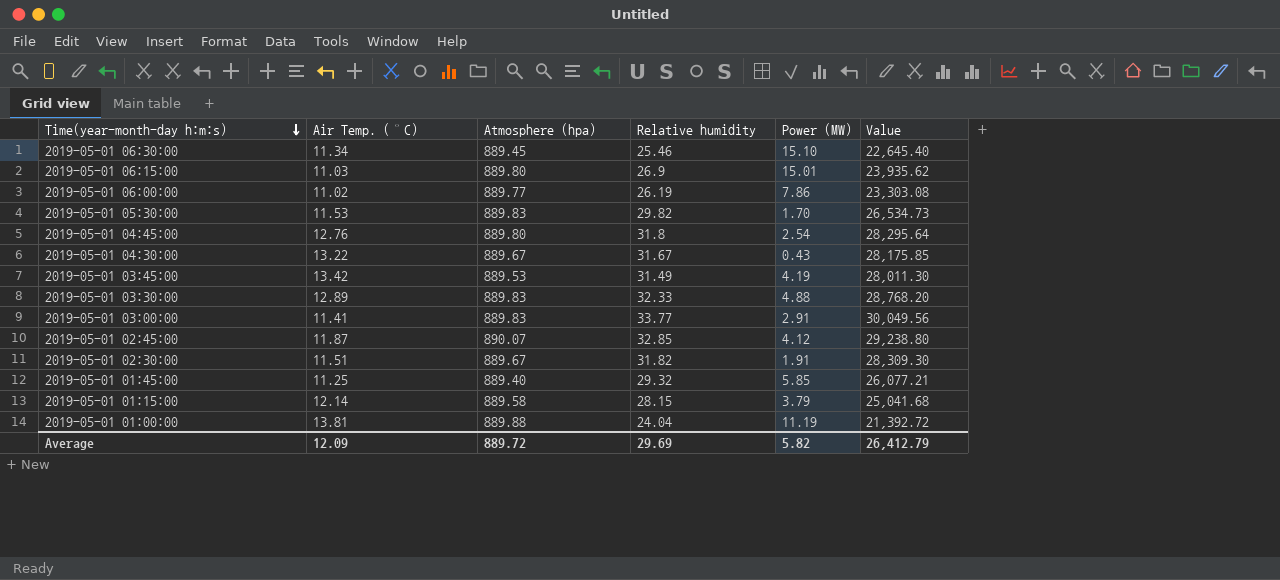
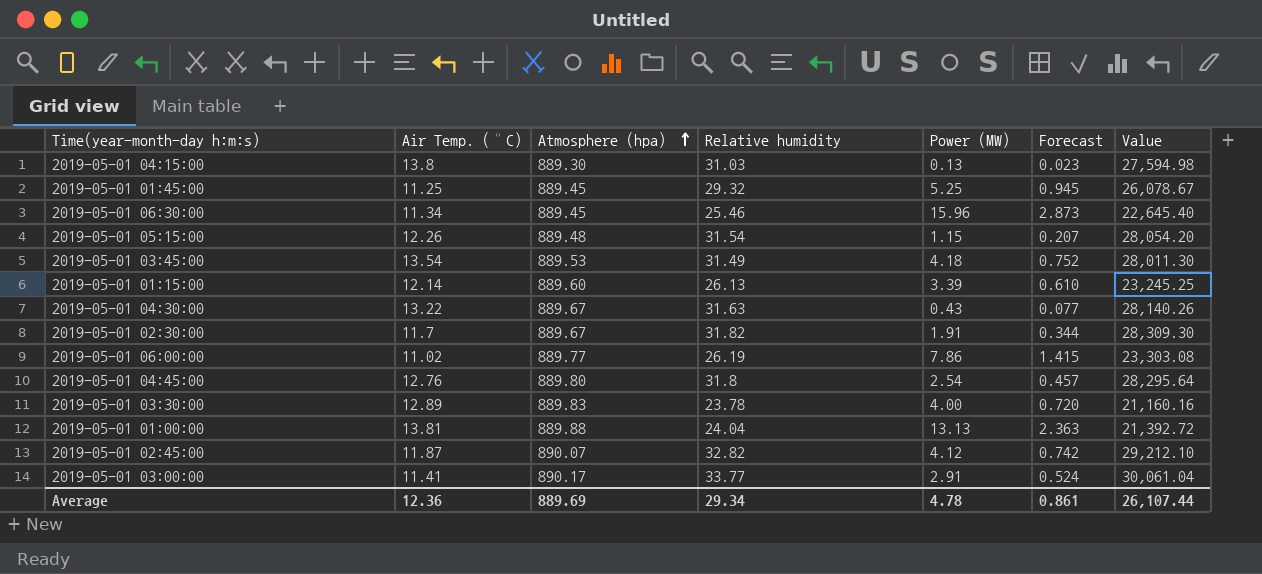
row order: Time(year-month-day h:m:s) descending -> Atmosphere (hpa) ascending
column Forecast | formula: none -> [Power (MW)] * 0.18
row 2019-05-01 06:15:00: 11.03 | 889.80 | 26.9 | 15.01 | 23,935.62 -> none
row 2019-05-01 05:30:00: 11.53 | 889.83 | 29.82 | 1.70 | 26,534.73 -> none
row 2019-05-01 04:15:00: none -> 13.8 | 889.30 | 31.03 | 0.13 | 0.023 | 27,594.98
2019-05-01 01:45:00 | Atmosphere (hpa): 889.40 -> 889.45
2019-05-01 01:45:00 | Power (MW): 5.85 -> 5.25
2019-05-01 01:45:00 | Value: 26,077.21 -> 26,078.67
2019-05-01 06:30:00 | Power (MW): 15.10 -> 15.96
row 2019-05-01 05:15:00: none -> 12.26 | 889.48 | 31.54 | 1.15 | 0.207 | 28,054.20
2019-05-01 03:45:00 | Air Temp. (°C): 13.42 -> 13.54
2019-05-01 03:45:00 | Power (MW): 4.19 -> 4.18
2019-05-01 01:15:00 | Atmosphere (hpa): 889.58 -> 889.60
2019-05-01 01:15:00 | Relative humidity: 28.15 -> 26.13
2019-05-01 01:15:00 | Power (MW): 3.79 -> 3.39
2019-05-01 01:15:00 | Value: 25,041.68 -> 23,245.25
2019-05-01 04:30:00 | Relative humidity: 31.67 -> 31.63
2019-05-01 04:30:00 | Value: 28,175.85 -> 28,140.26
2019-05-01 02:30:00 | Air Temp. (°C): 11.51 -> 11.7
2019-05-01 03:30:00 | Relative humidity: 32.33 -> 23.78
2019-05-01 03:30:00 | Power (MW): 4.88 -> 4.00
2019-05-01 03:30:00 | Value: 28,768.20 -> 21,160.16
2019-05-01 01:00:00 | Power (MW): 11.19 -> 13.13
2019-05-01 02:45:00 | Relative humidity: 32.85 -> 32.82
2019-05-01 02:45:00 | Value: 29,238.80 -> 29,212.10
2019-05-01 03:00:00 | Atmosphere (hpa): 889.83 -> 890.17
2019-05-01 03:00:00 | Value: 30,049.56 -> 30,061.04
Average | Air Temp. (°C): 12.09 -> 12.36
Average | Atmosphere (hpa): 889.72 -> 889.69
Average | Relative humidity: 29.69 -> 29.34
Average | Power (MW): 5.82 -> 4.78
Average | Value: 26,412.79 -> 26,107.44

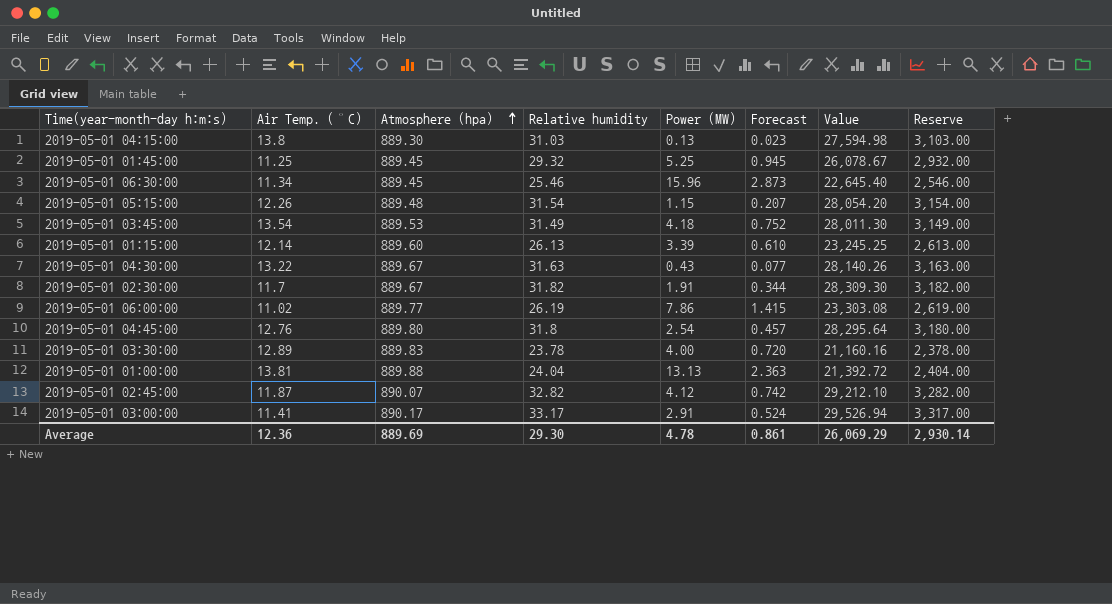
column Reserve | formula: none -> [Relative humidity] * 100
2019-05-01 03:00:00 | Relative humidity: 33.77 -> 33.17
2019-05-01 03:00:00 | Value: 30,061.04 -> 29,526.94
Average | Relative humidity: 29.34 -> 29.30
Average | Value: 26,107.44 -> 26,069.29

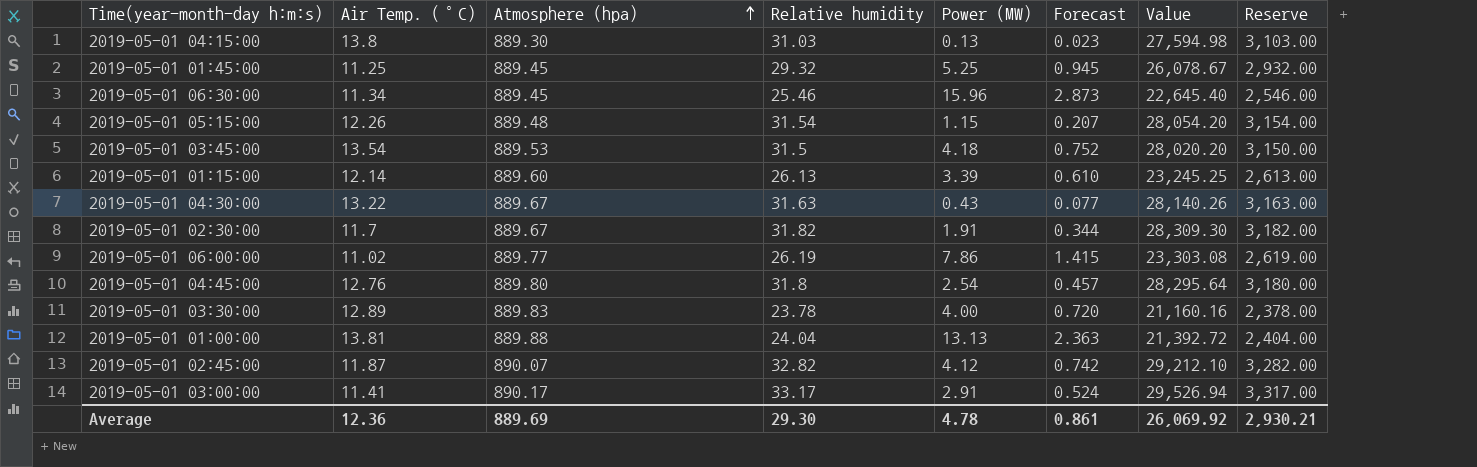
2019-05-01 03:45:00 | Relative humidity: 31.49 -> 31.5
2019-05-01 03:45:00 | Value: 28,011.30 -> 28,020.20
2019-05-01 03:45:00 | Reserve: 3,149.00 -> 3,150.00
Average | Value: 26,069.29 -> 26,069.92
Average | Reserve: 2,930.14 -> 2,930.21

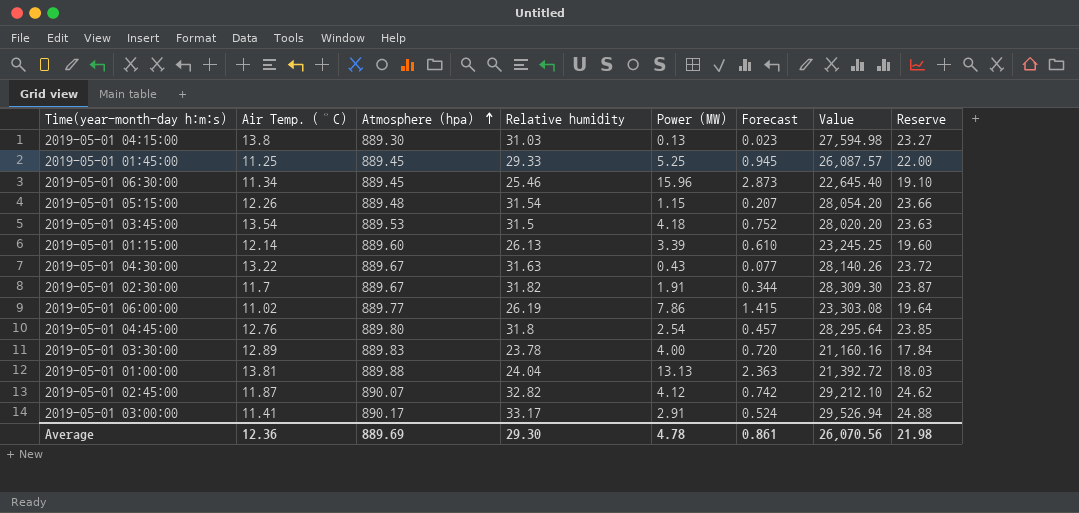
column Reserve | formula: [Relative humidity] * 100 -> [Relative humidity] * 0.75
2019-05-01 01:45:00 | Relative humidity: 29.32 -> 29.33
2019-05-01 01:45:00 | Value: 26,078.67 -> 26,087.57
Average | Value: 26,069.92 -> 26,070.56
Average | Reserve: 2,930.21 -> 21.98

